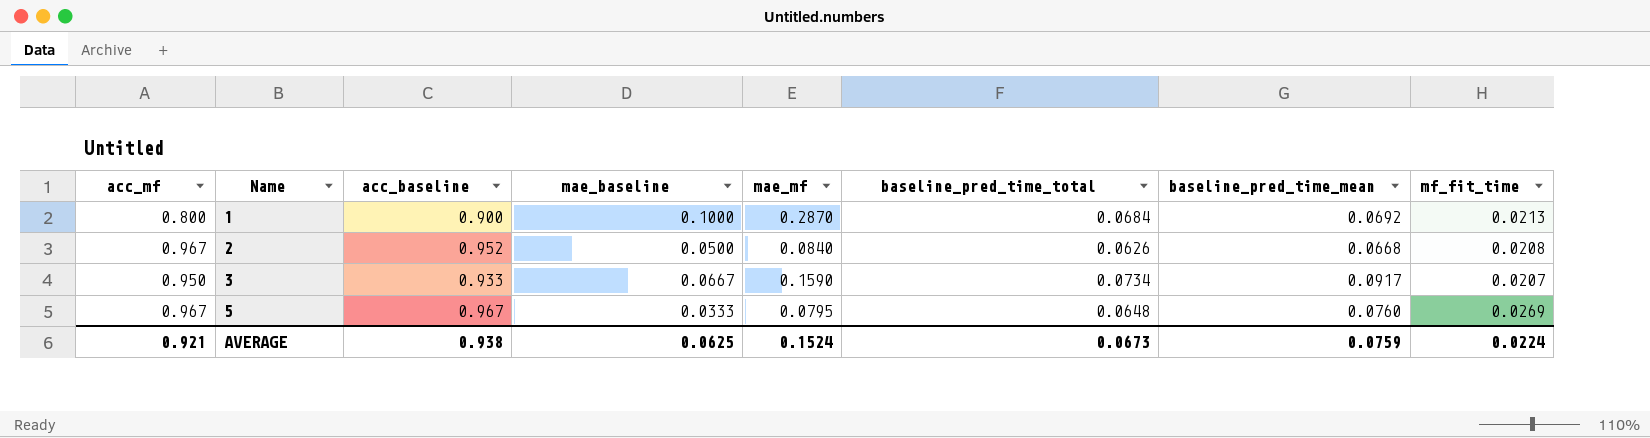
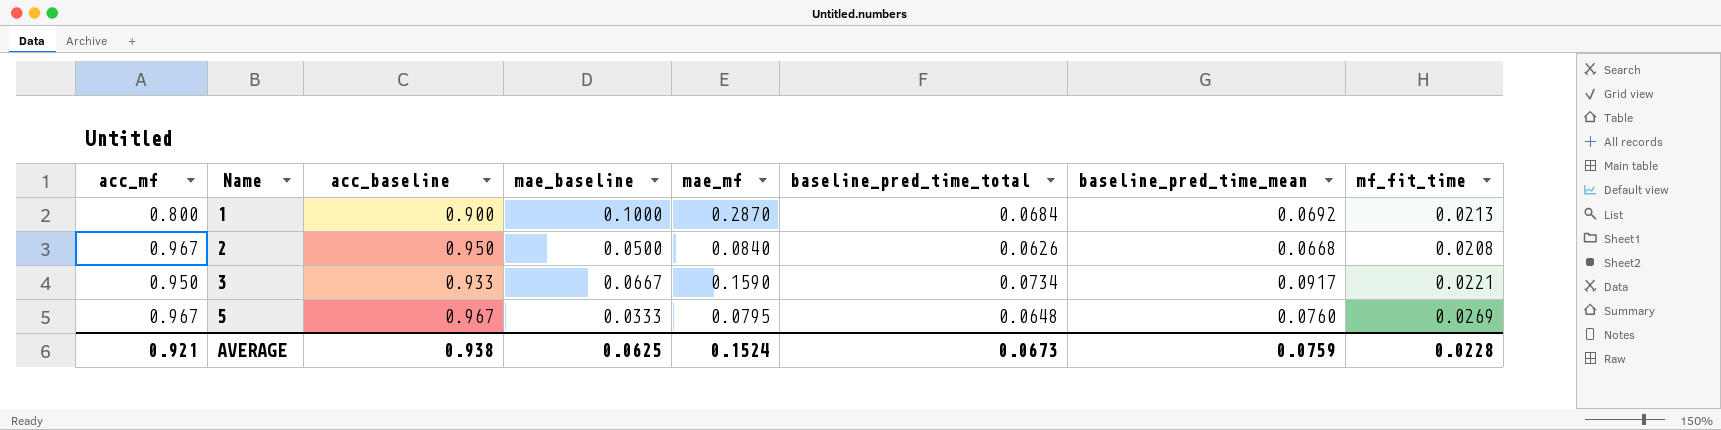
2 | acc_baseline: 0.952 -> 0.950
3 | mf_fit_time: 0.0207 -> 0.0221
AVERAGE | mf_fit_time: 0.0224 -> 0.0228

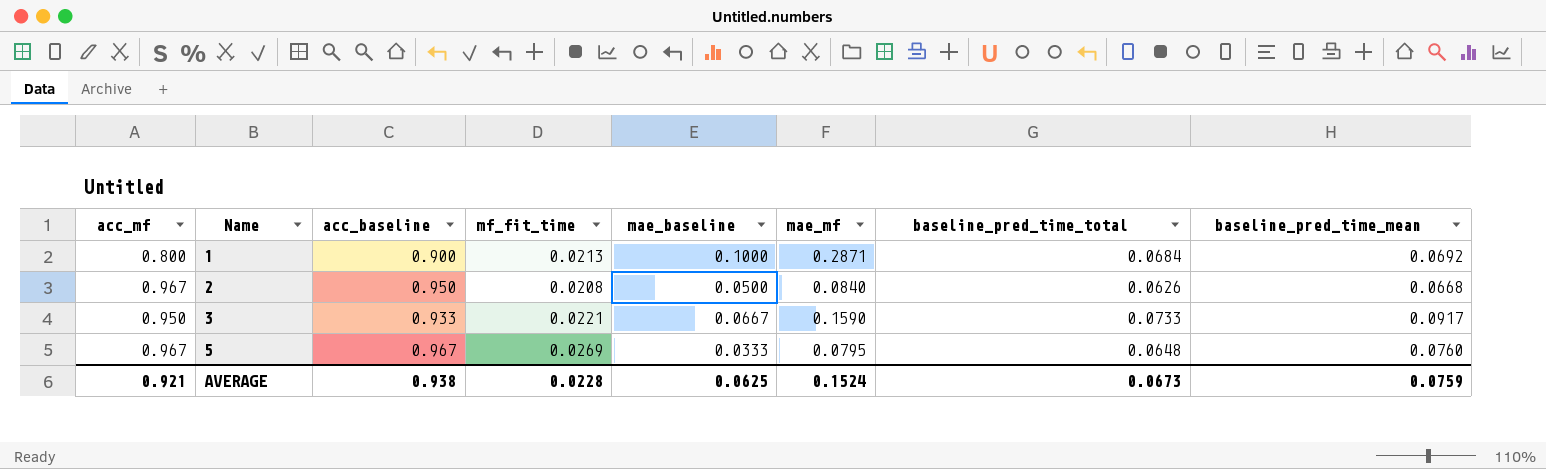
column mf_fit_time | position: 8 -> 4
1 | mae_mf: 0.2870 -> 0.2871
3 | baseline_pred_time_total: 0.0734 -> 0.0733

